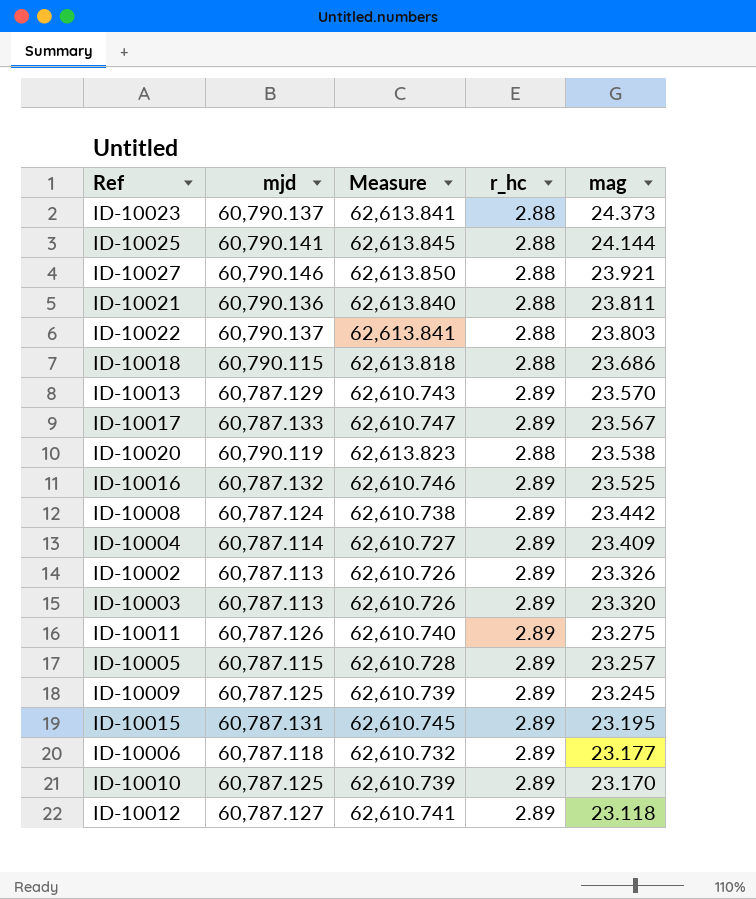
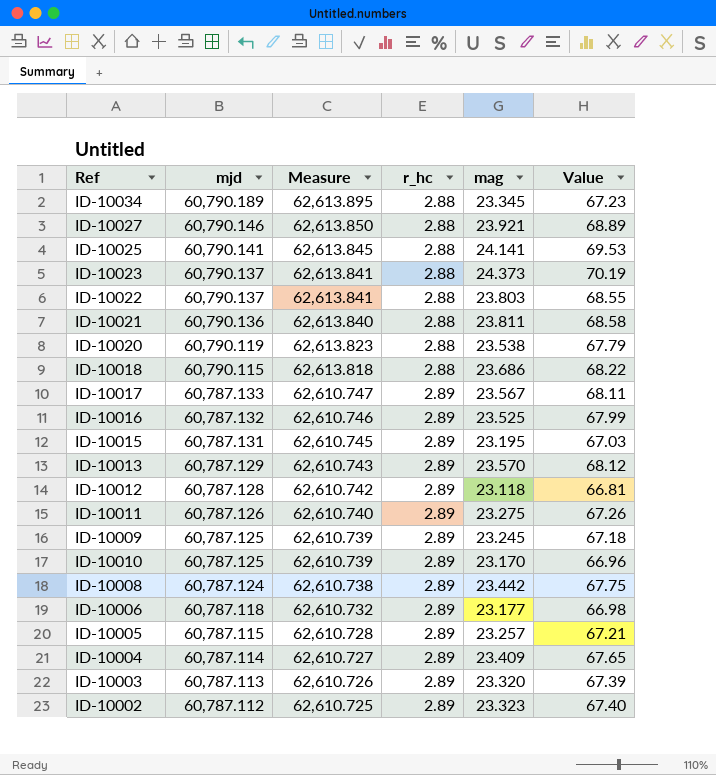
row order: mag descending -> mjd descending
column Value | formula: none -> [r_hc] * [mag]
row ID-10034: none -> 60,790.189 | 62,613.895 | 2.88 | 23.345 | 67.23
ID-10025 | mag: 24.144 -> 24.141
ID-10012 | mjd: 60,787.127 -> 60,787.128
ID-10012 | Measure: 62,610.741 -> 62,610.742
ID-10002 | mjd: 60,787.113 -> 60,787.112
ID-10002 | Measure: 62,610.726 -> 62,610.725
ID-10002 | mag: 23.326 -> 23.323

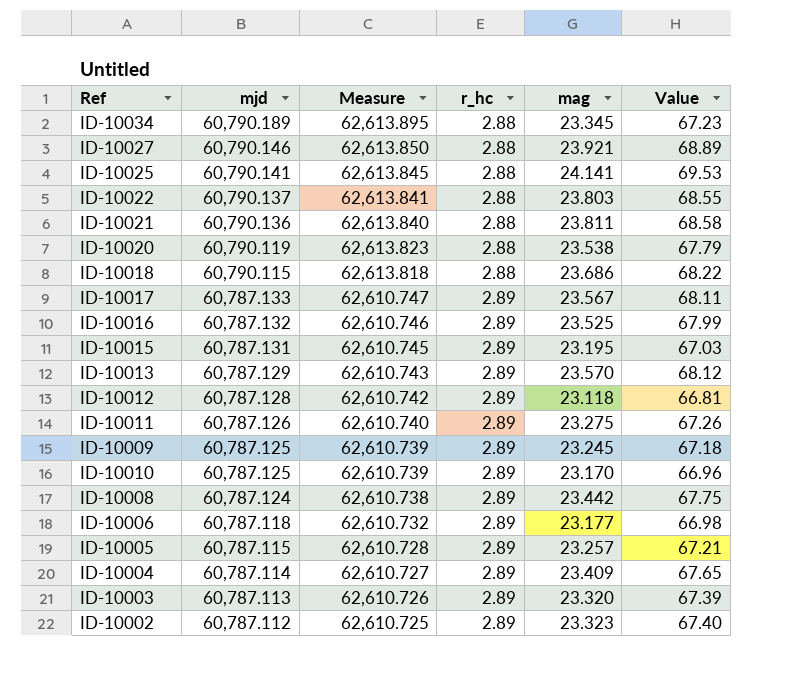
row ID-10023: 60,790.137 | 62,613.841 | 2.88 | 24.373 | 70.19 -> none

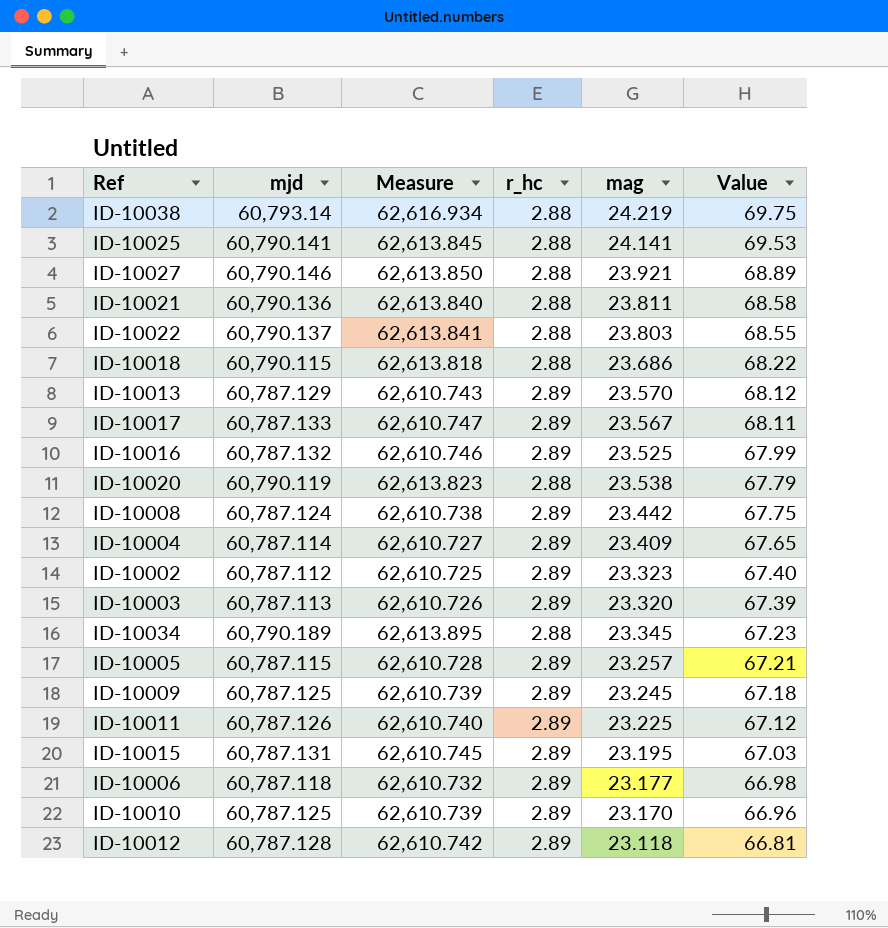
row order: mjd descending -> Value descending
row ID-10038: none -> 60,793.14 | 62,616.934 | 2.88 | 24.219 | 69.75
ID-10011 | mag: 23.275 -> 23.225
ID-10011 | Value: 67.26 -> 67.12

